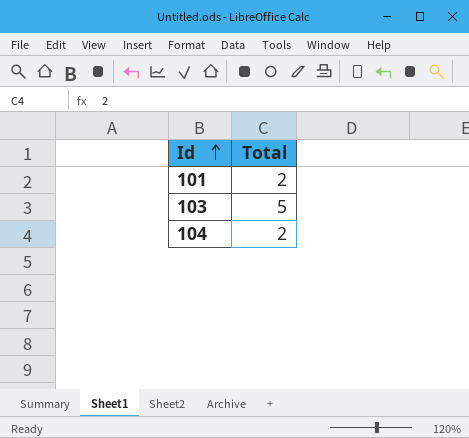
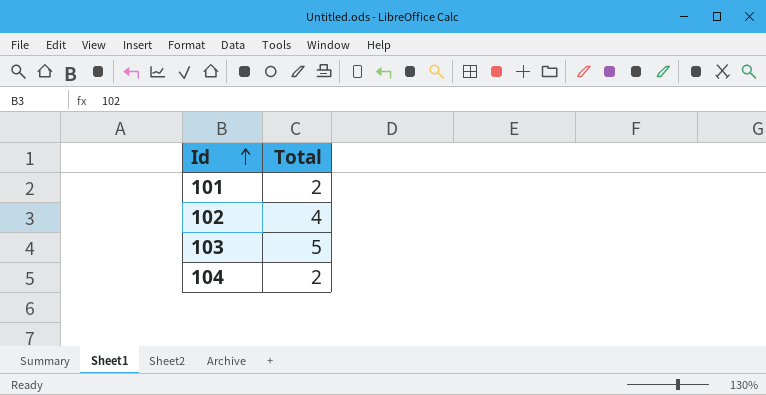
row 102: none -> 4

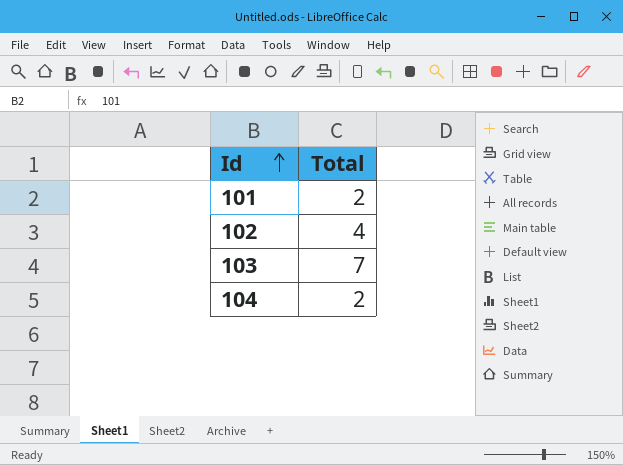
103 | Total: 5 -> 7

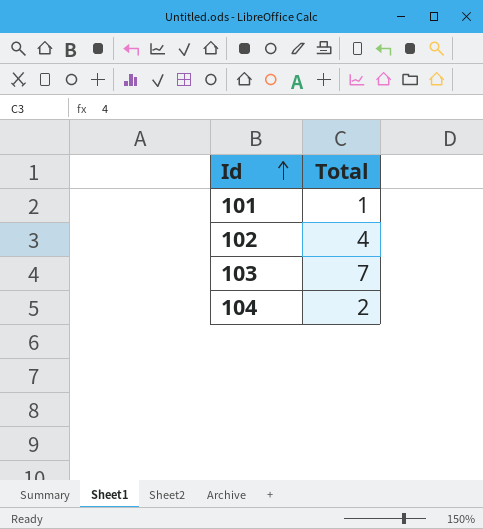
101 | Total: 2 -> 1

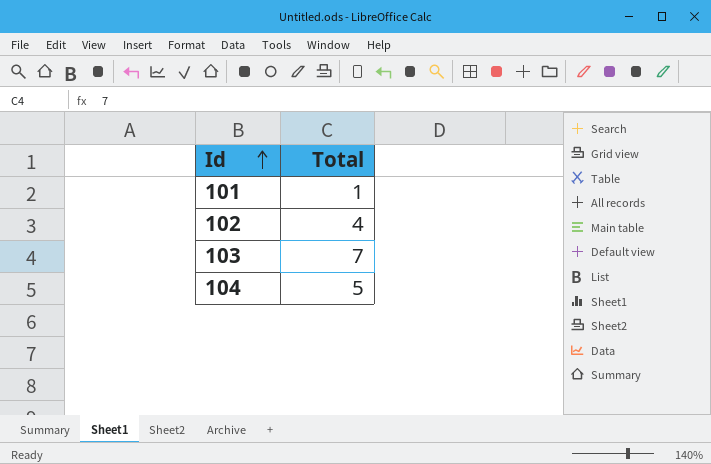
104 | Total: 2 -> 5

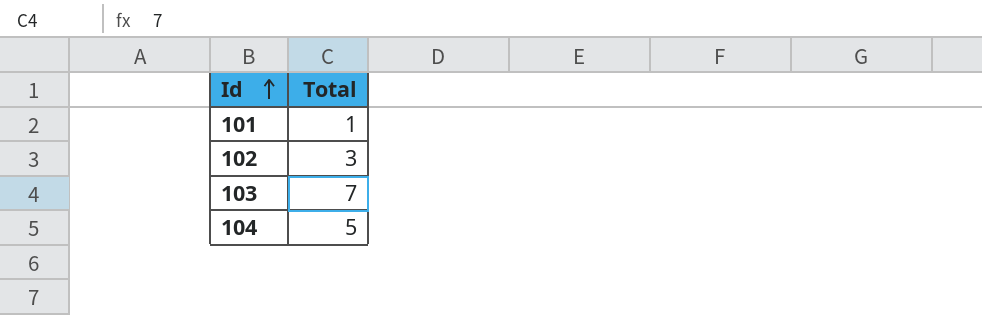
102 | Total: 4 -> 3

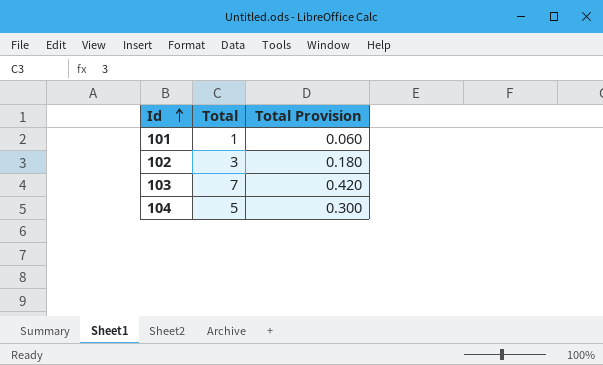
column Total Provision | formula: none -> [Total] * 0.06

